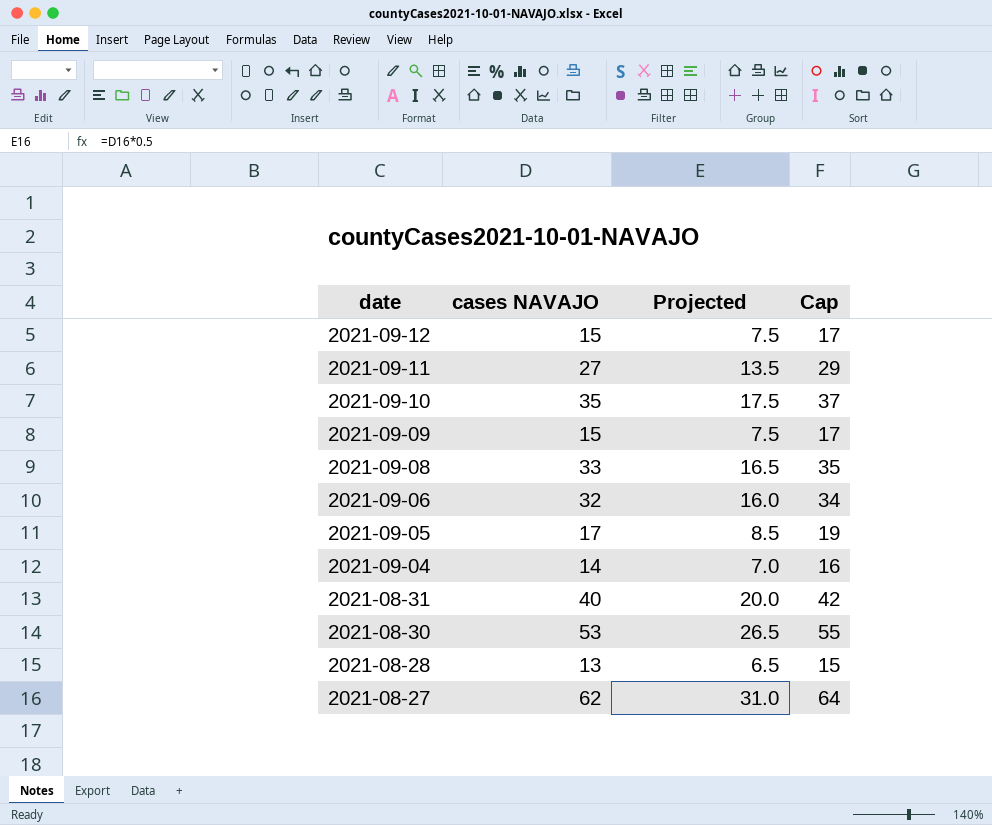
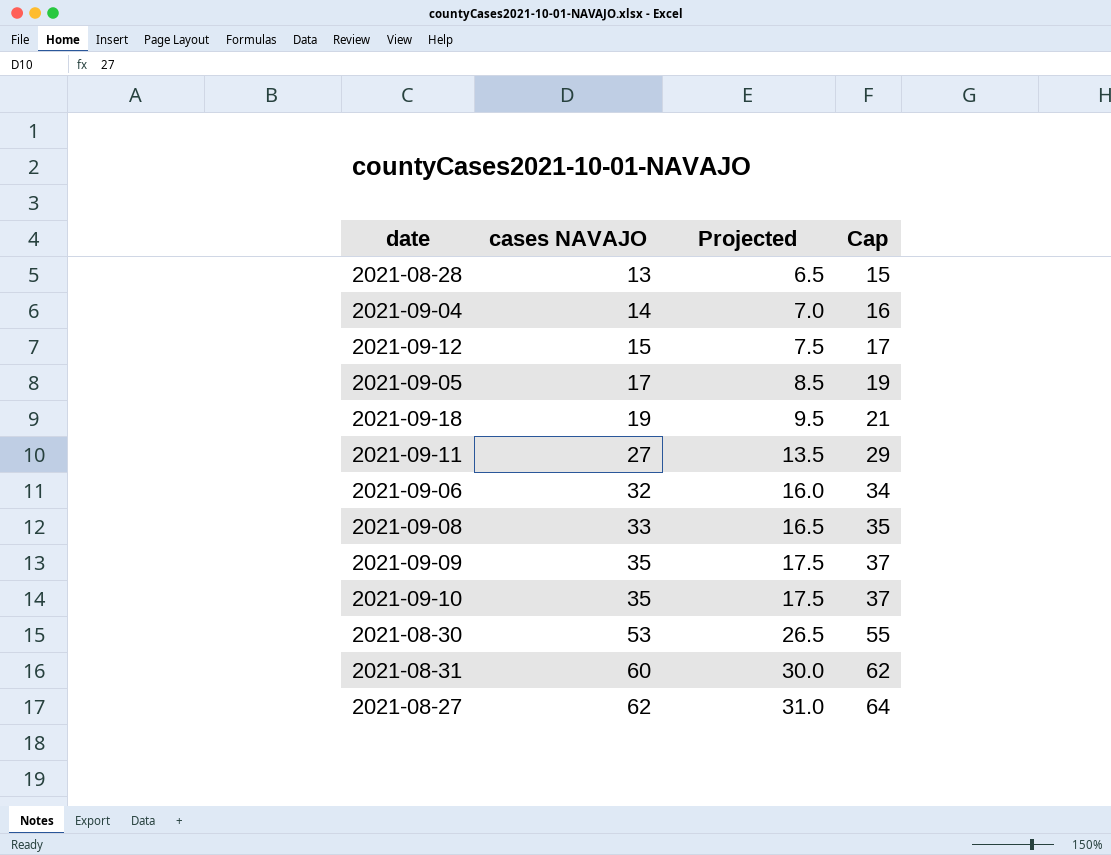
row order: date descending -> cases NAVAJO ascending
row 2021-09-18: none -> 19 | 9.5 | 21
2021-09-09 | cases NAVAJO: 15 -> 35
2021-09-09 | Projected: 7.5 -> 17.5
2021-09-09 | Cap: 17 -> 37
2021-08-31 | cases NAVAJO: 40 -> 60
2021-08-31 | Projected: 20.0 -> 30.0
2021-08-31 | Cap: 42 -> 62

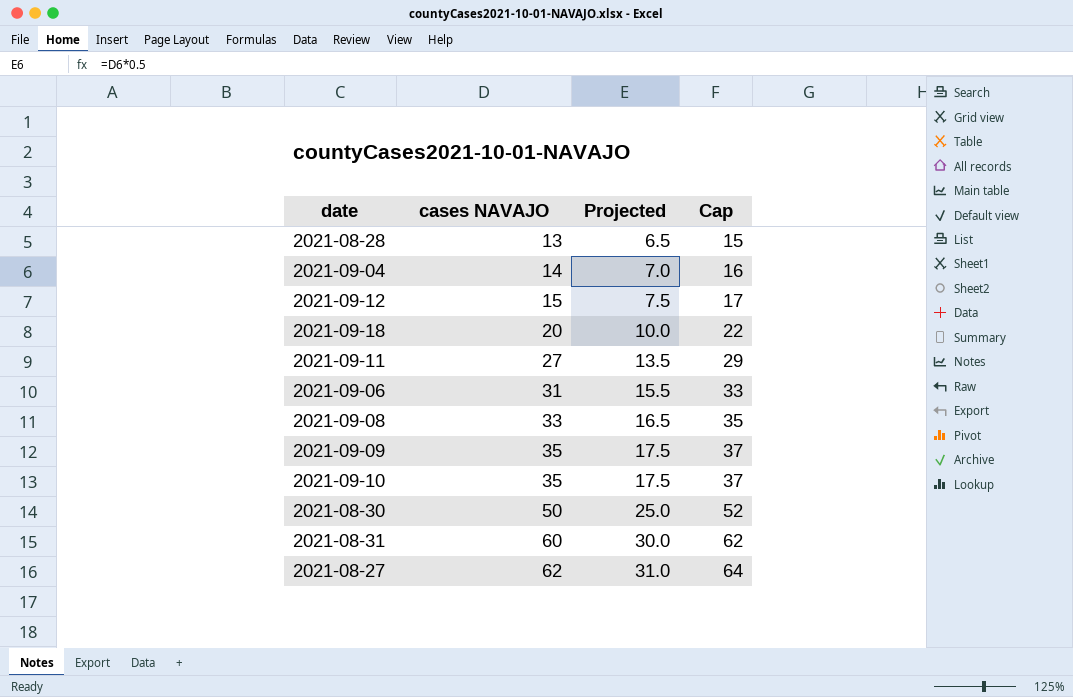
row 2021-09-05: 17 | 8.5 | 19 -> none
2021-09-18 | cases NAVAJO: 19 -> 20
2021-09-18 | Projected: 9.5 -> 10.0
2021-09-18 | Cap: 21 -> 22
2021-09-06 | cases NAVAJO: 32 -> 31
2021-09-06 | Projected: 16.0 -> 15.5
2021-09-06 | Cap: 34 -> 33
2021-08-30 | cases NAVAJO: 53 -> 50
2021-08-30 | Projected: 26.5 -> 25.0
2021-08-30 | Cap: 55 -> 52

